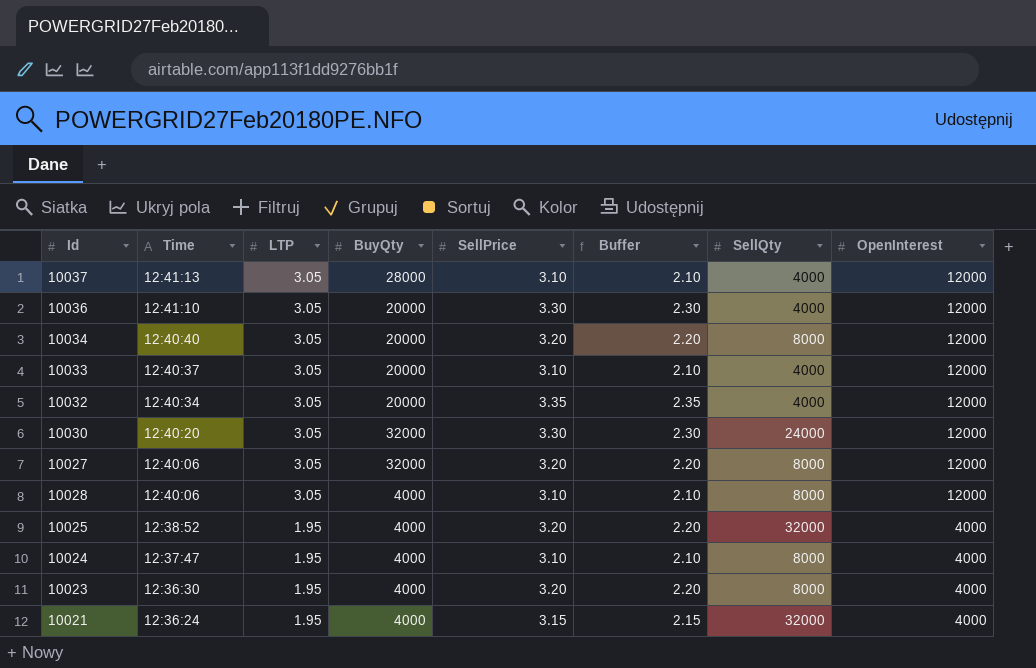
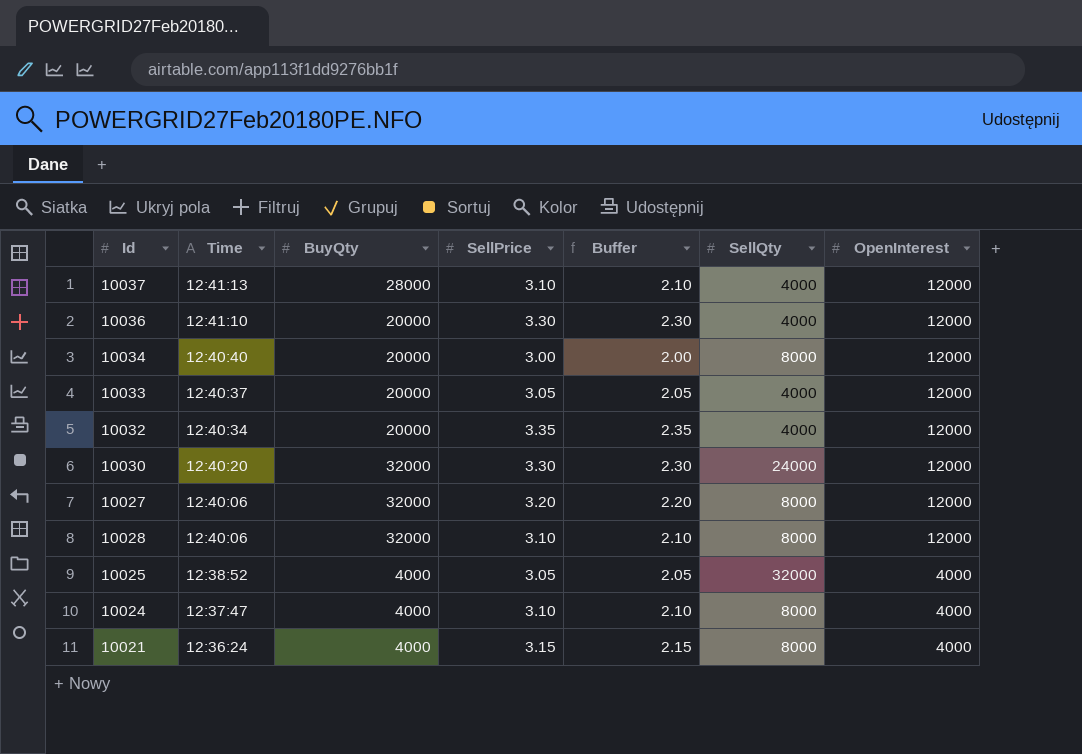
column LTP | position: 3 -> none
row 10023: 12:36:30 | 1.95 | 4000 | 3.20 | 2.20 | 8000 | 4000 -> none
10034 | SellPrice: 3.20 -> 3.00
10034 | Buffer: 2.20 -> 2.00
10033 | SellPrice: 3.10 -> 3.05
10033 | Buffer: 2.10 -> 2.05
10028 | BuyQty: 4000 -> 32000
10025 | SellPrice: 3.20 -> 3.05
10025 | Buffer: 2.20 -> 2.05
10021 | SellQty: 32000 -> 8000

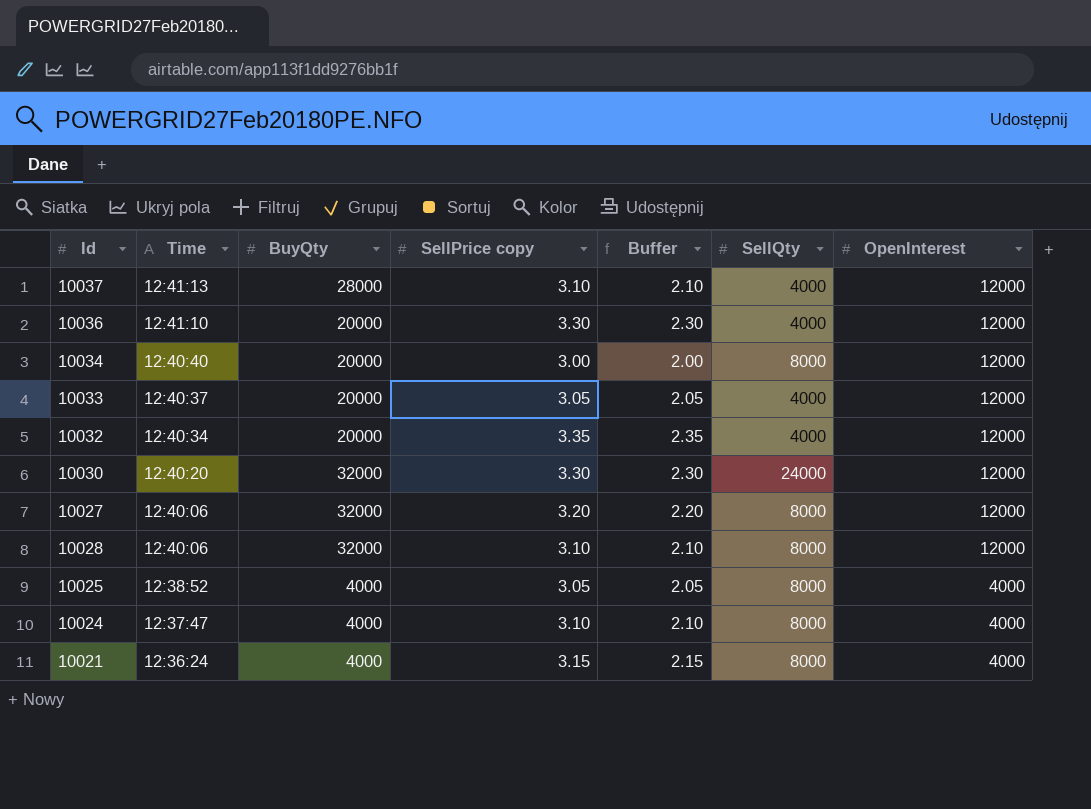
column name: SellPrice -> SellPrice copy
10025 | SellQty: 32000 -> 8000

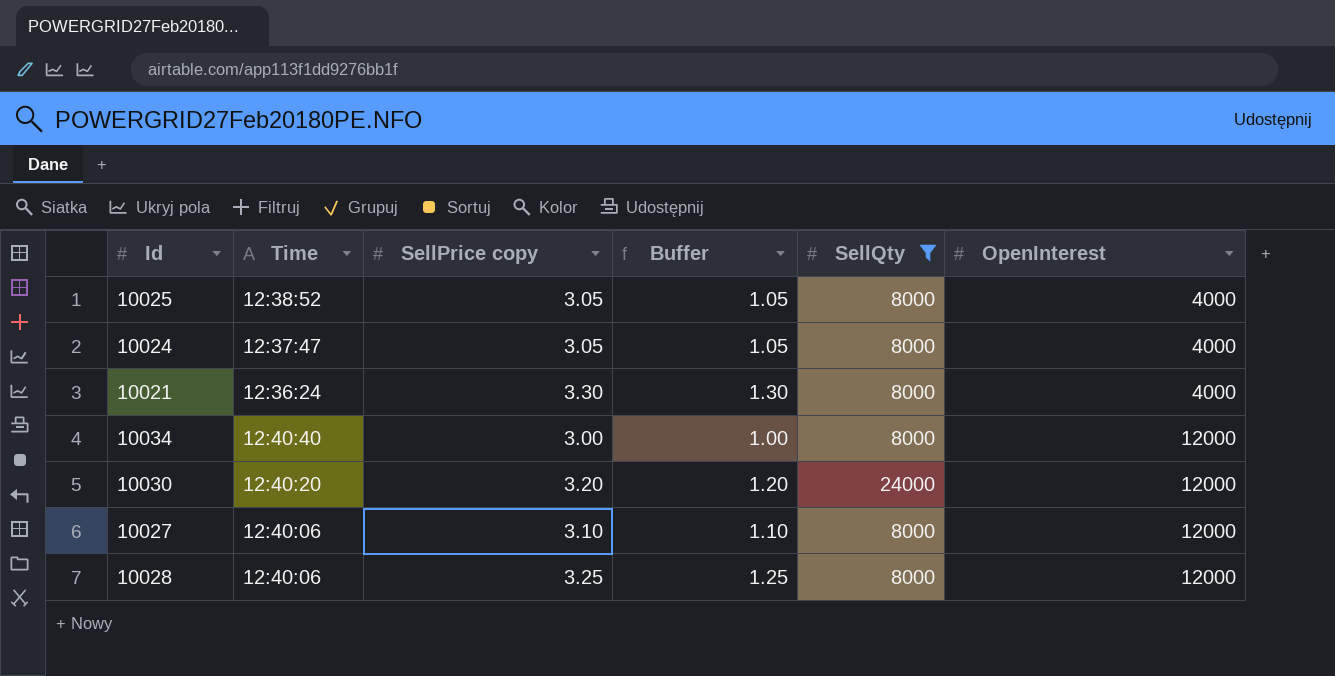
filter: none -> SellQty != 4000
row order: Time descending -> OpenInterest ascending
column BuyQty | position: 3 -> none
column Buffer | formula: [SellPrice copy] - 1 -> [SellPrice copy] - 2
10024 | SellPrice copy: 3.10 -> 3.05
10021 | SellPrice copy: 3.15 -> 3.30
10030 | SellPrice copy: 3.30 -> 3.20
10027 | SellPrice copy: 3.20 -> 3.10
10028 | SellPrice copy: 3.10 -> 3.25

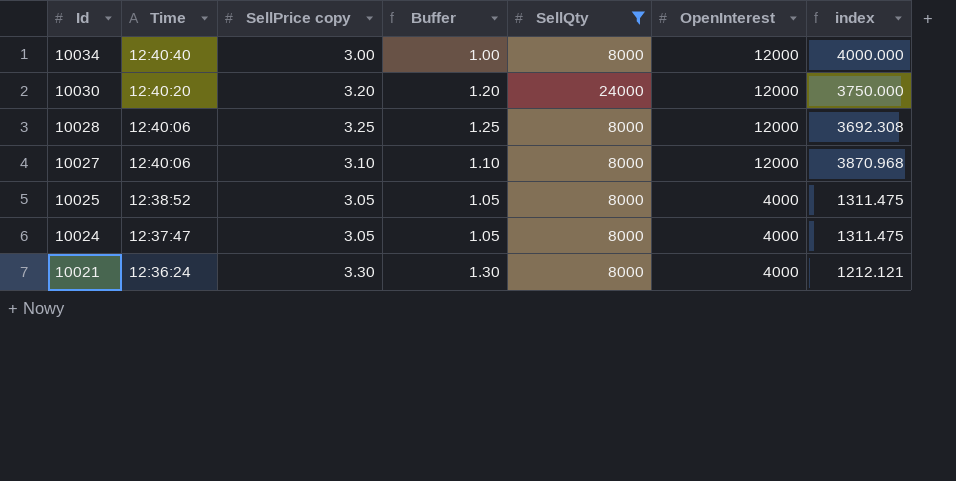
row order: OpenInterest ascending -> Id descending
column index | formula: none -> [OpenInterest] / [SellPrice copy]

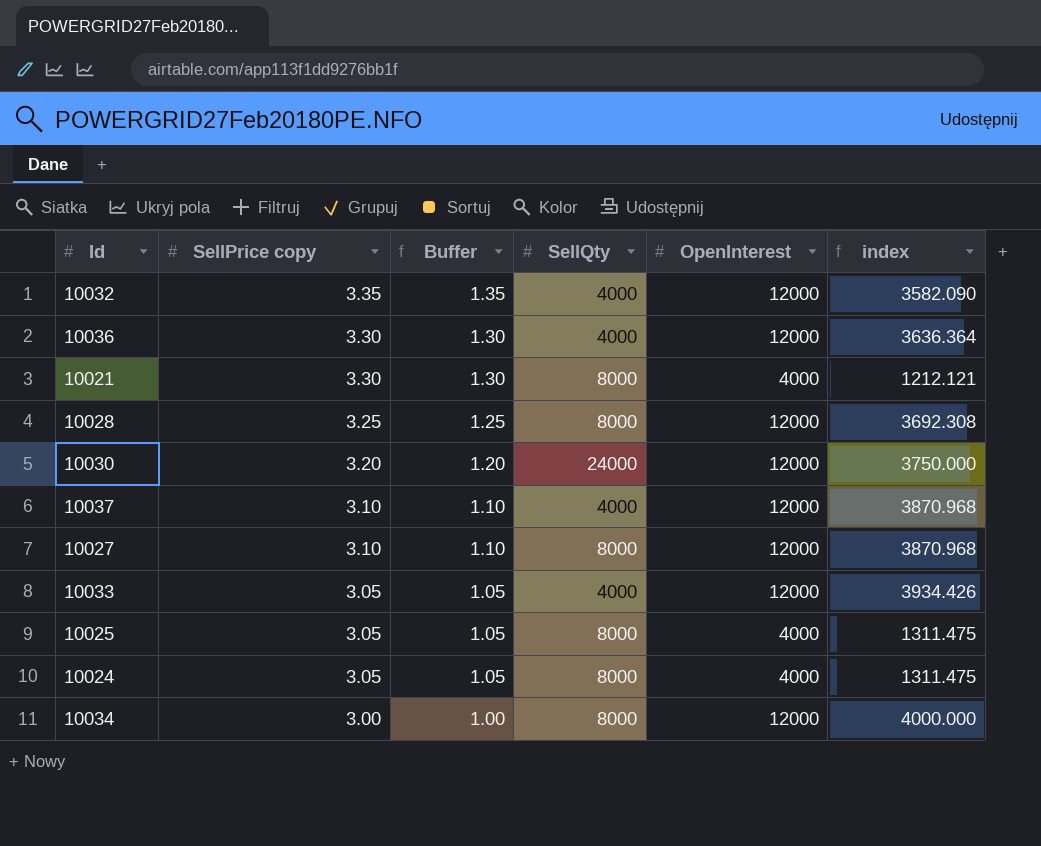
filter: SellQty != 4000 -> none
row order: Id descending -> SellPrice copy descending
column Time | position: 2 -> none

